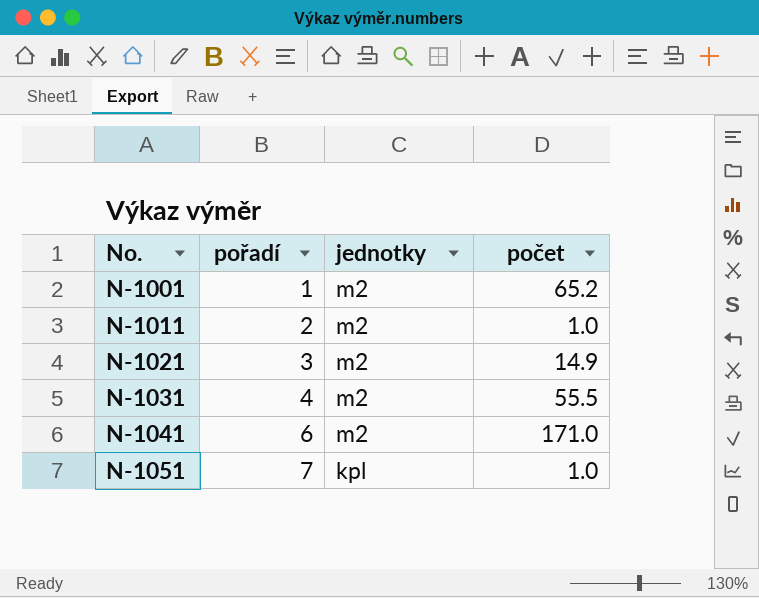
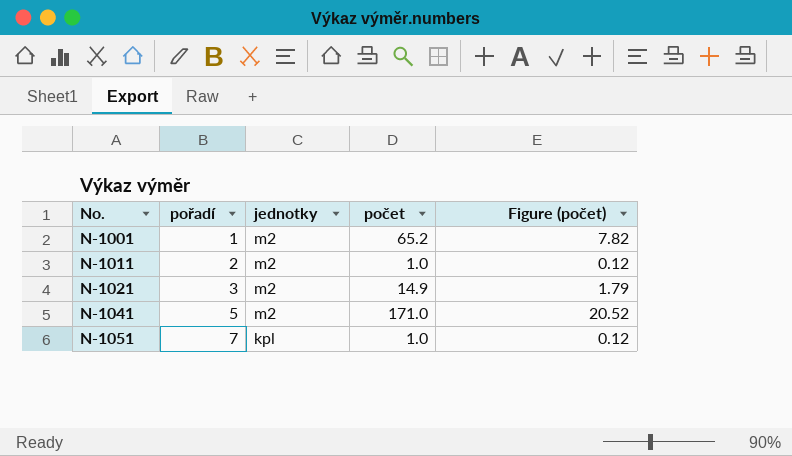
column Figure (počet) | formula: none -> [počet] * 0.12
row N-1031: 4 | m2 | 55.5 -> none
N-1041 | pořadí: 6 -> 5

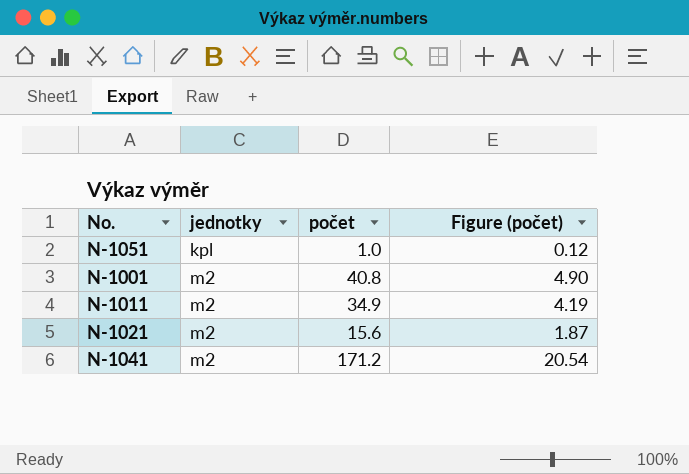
row order: No. ascending -> jednotky ascending
column pořadí | position: 2 -> none
N-1001 | počet: 65.2 -> 40.8
N-1001 | Figure (počet): 7.82 -> 4.90
N-1011 | počet: 1.0 -> 34.9
N-1011 | Figure (počet): 0.12 -> 4.19
N-1021 | počet: 14.9 -> 15.6
N-1021 | Figure (počet): 1.79 -> 1.87
N-1041 | počet: 171.0 -> 171.2
N-1041 | Figure (počet): 20.52 -> 20.54

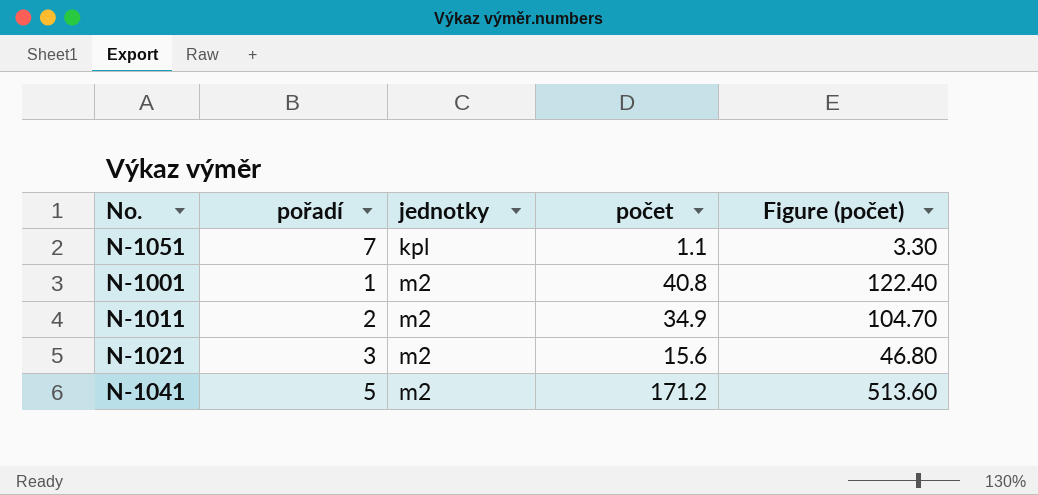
column pořadí | position: none -> 2
column Figure (počet) | formula: [počet] * 0.12 -> [počet] * 3
N-1051 | počet: 1.0 -> 1.1

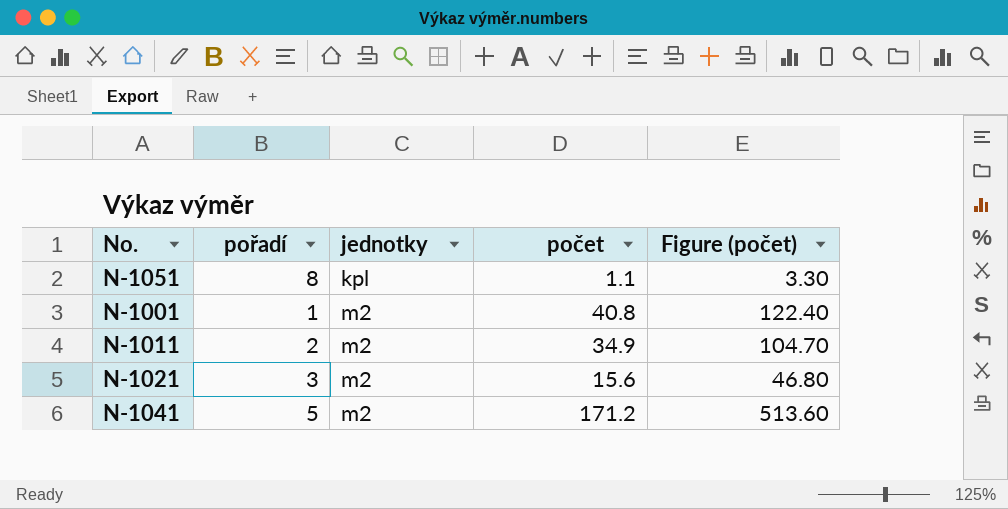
N-1051 | pořadí: 7 -> 8

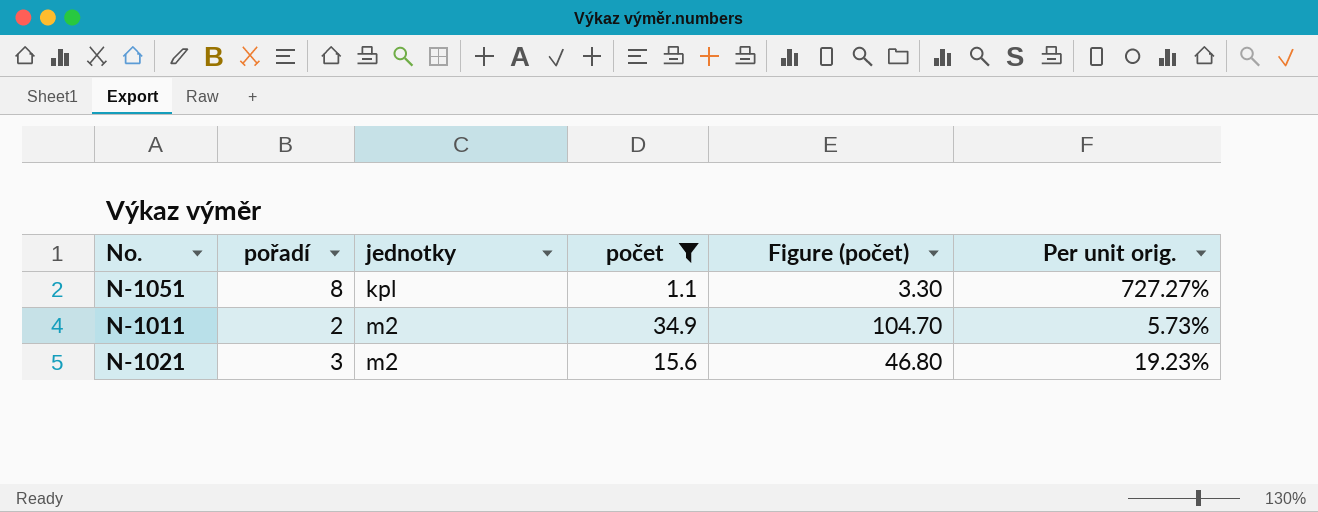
filter: none -> počet <= 34.9
column Per unit orig. | formula: none -> [pořadí] / [počet]

